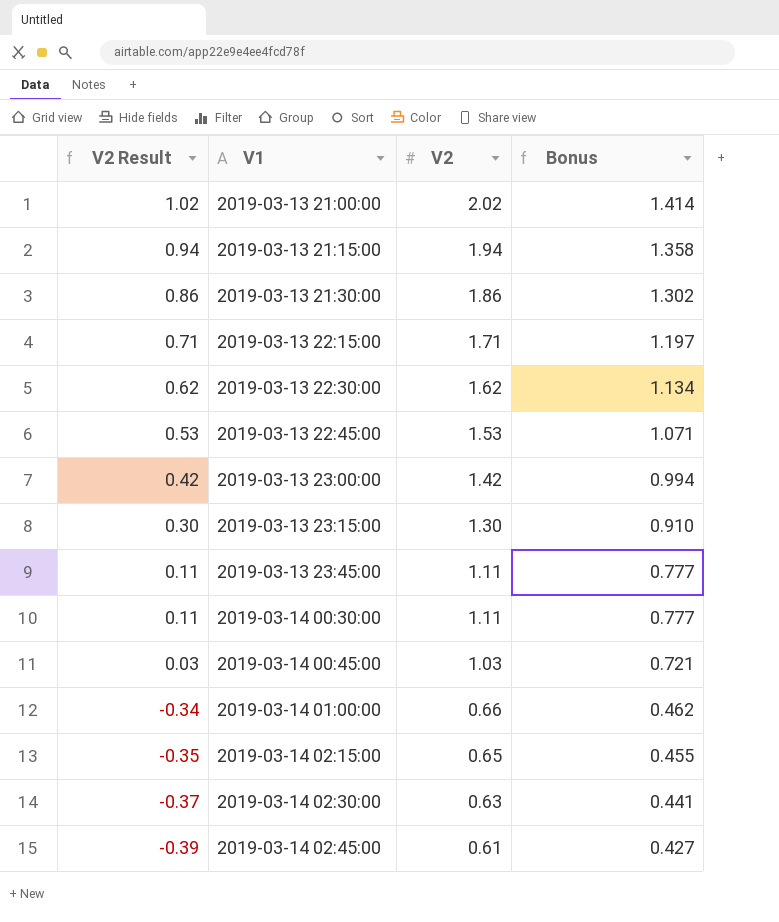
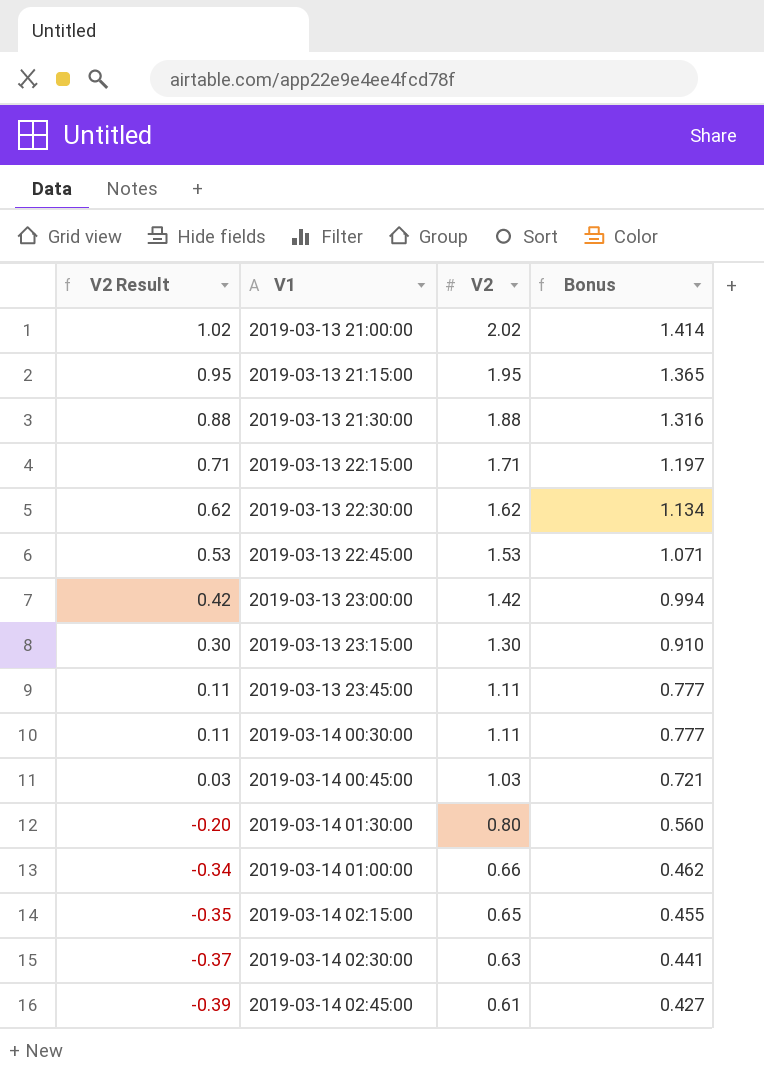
2019-03-13 21:15:00 | V2 Result: 0.94 -> 0.95
2019-03-13 21:15:00 | V2: 1.94 -> 1.95
2019-03-13 21:15:00 | Bonus: 1.358 -> 1.365
2019-03-13 21:30:00 | V2 Result: 0.86 -> 0.88
2019-03-13 21:30:00 | V2: 1.86 -> 1.88
2019-03-13 21:30:00 | Bonus: 1.302 -> 1.316
row 2019-03-14 01:30:00: none -> -0.20 | 0.80 | 0.560

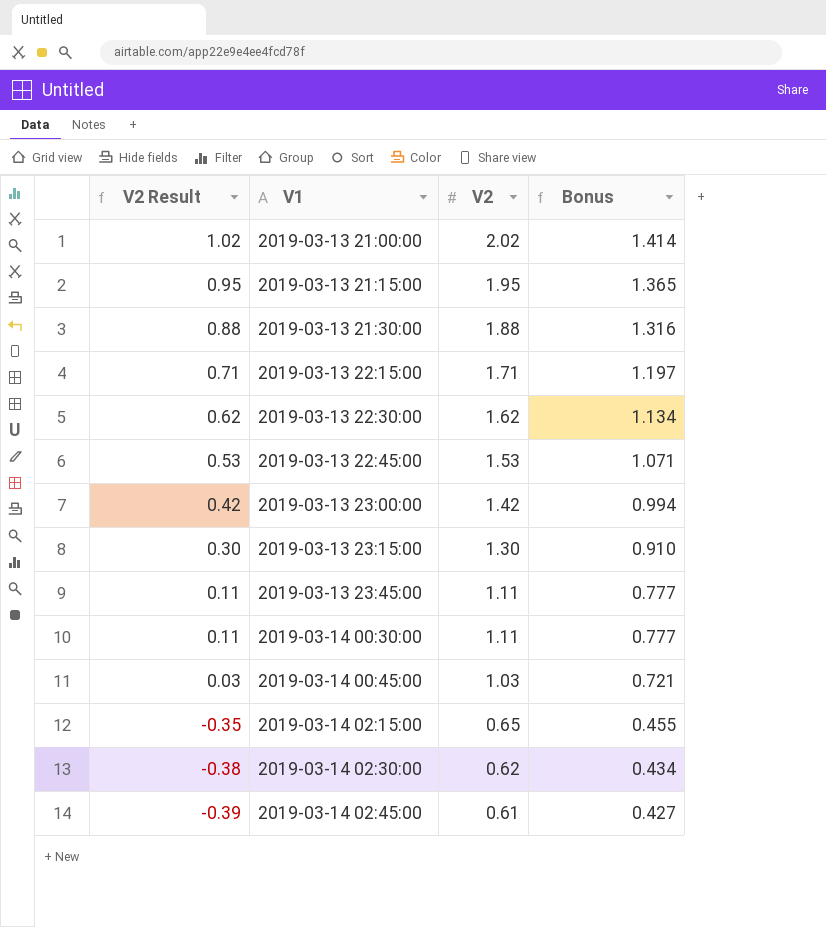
row 2019-03-14 01:30:00: -0.20 | 0.80 | 0.560 -> none
row 2019-03-14 01:00:00: -0.34 | 0.66 | 0.462 -> none
2019-03-14 02:30:00 | V2 Result: -0.37 -> -0.38
2019-03-14 02:30:00 | V2: 0.63 -> 0.62
2019-03-14 02:30:00 | Bonus: 0.441 -> 0.434

